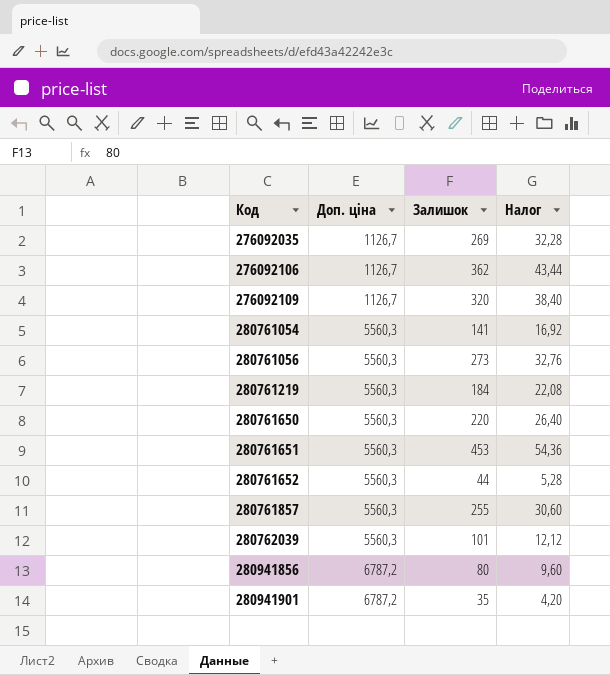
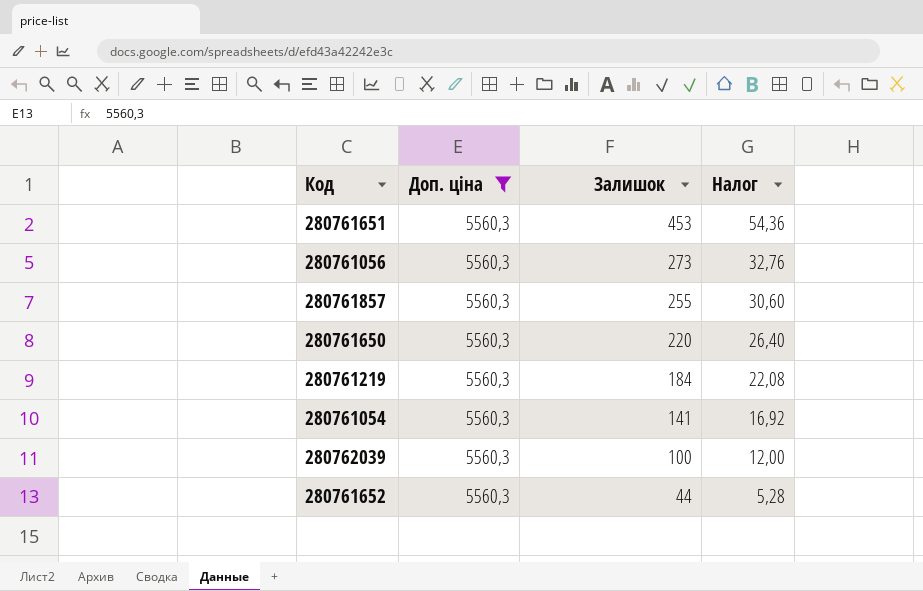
filter: none -> Доп. ціна = 5560,3
row order: Код ascending -> Залишок descending
280762039 | Залишок: 101 -> 100
280762039 | Налог: 12,12 -> 12,00

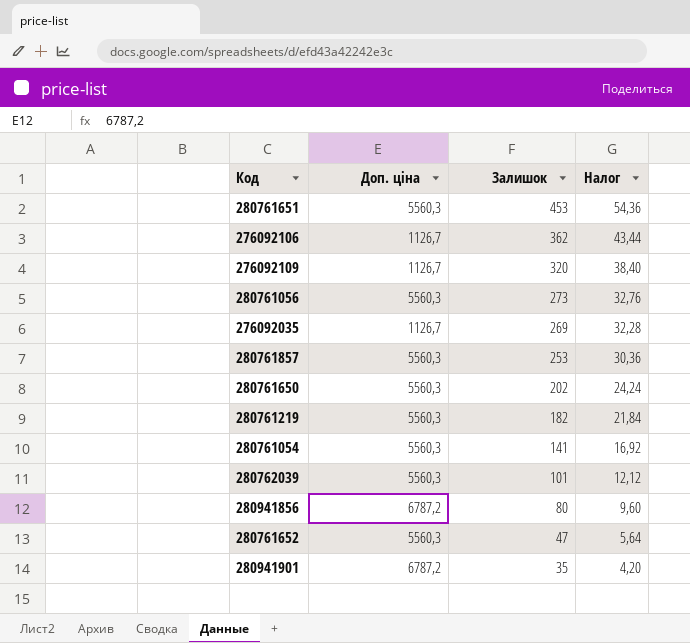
filter: Доп. ціна = 5560,3 -> none
280761857 | Залишок: 255 -> 253
280761857 | Налог: 30,60 -> 30,36
280761650 | Залишок: 220 -> 202
280761650 | Налог: 26,40 -> 24,24
280761219 | Залишок: 184 -> 182
280761219 | Налог: 22,08 -> 21,84
280762039 | Залишок: 100 -> 101
280762039 | Налог: 12,00 -> 12,12
280761652 | Залишок: 44 -> 47
280761652 | Налог: 5,28 -> 5,64

